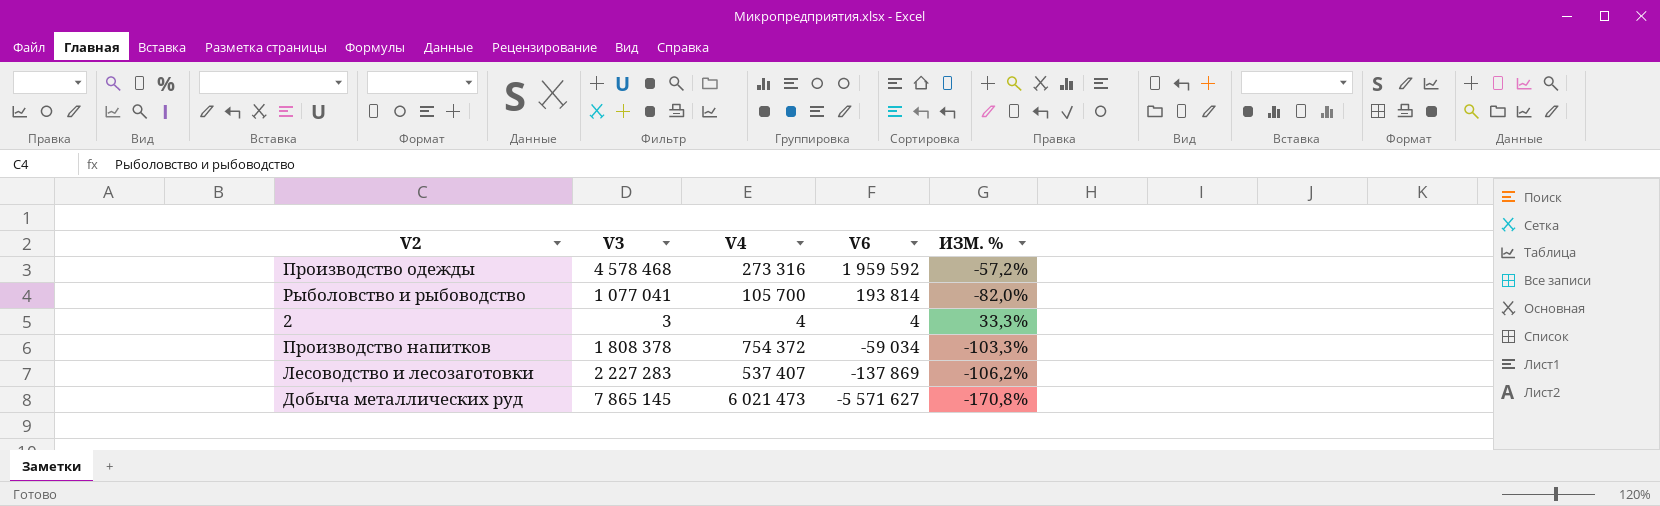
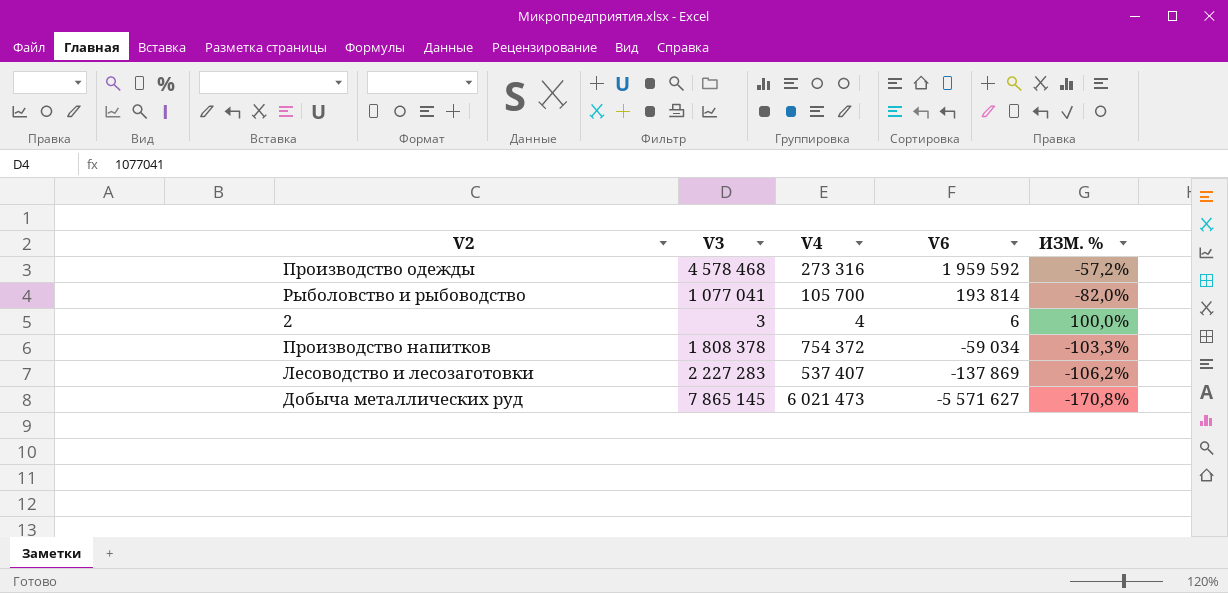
2 | V6: 4 -> 6
2 | ИЗМ. %: 33,3% -> 100,0%

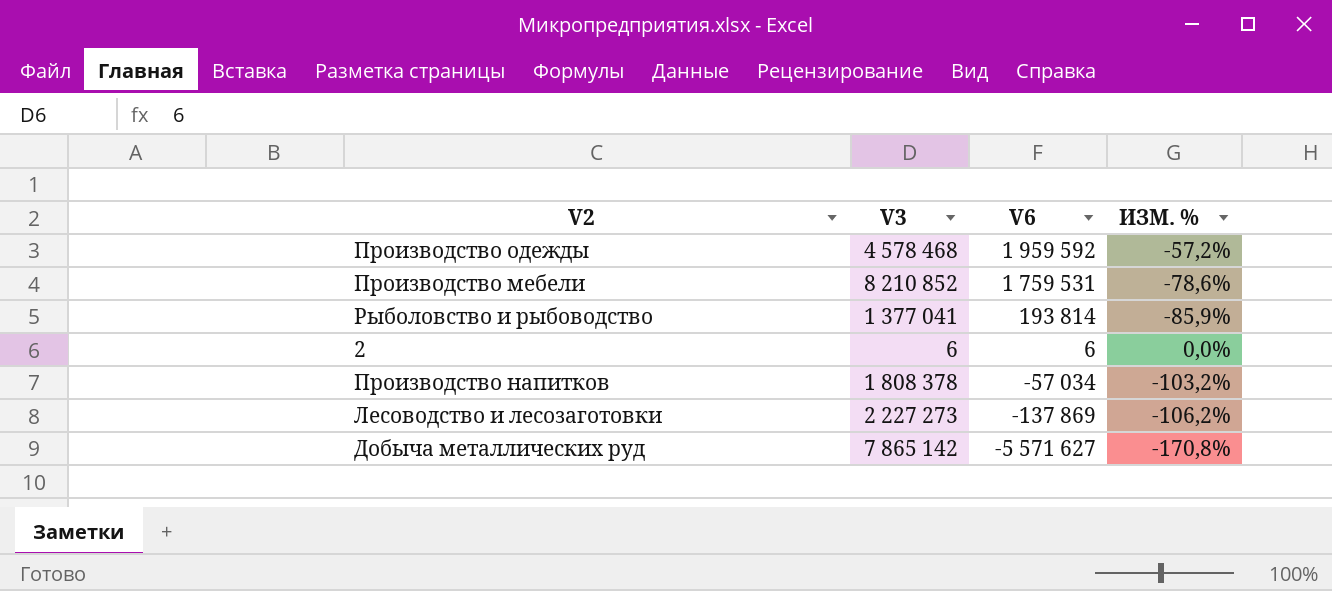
column V4 | position: 3 -> none
row Производство мебели: none -> 8 210 852 | 1 759 531 | -78,6%
Рыболовство и рыбоводство | V3: 1 077 041 -> 1 377 041
Рыболовство и рыбоводство | ИЗМ. %: -82,0% -> -85,9%
2 | V3: 3 -> 6
2 | ИЗМ. %: 100,0% -> 0,0%
Производство напитков | V6: -59 034 -> -57 034
Производство напитков | ИЗМ. %: -103,3% -> -103,2%
Лесоводство и лесозаготовки | V3: 2 227 283 -> 2 227 273
Добыча металлических руд | V3: 7 865 145 -> 7 865 142

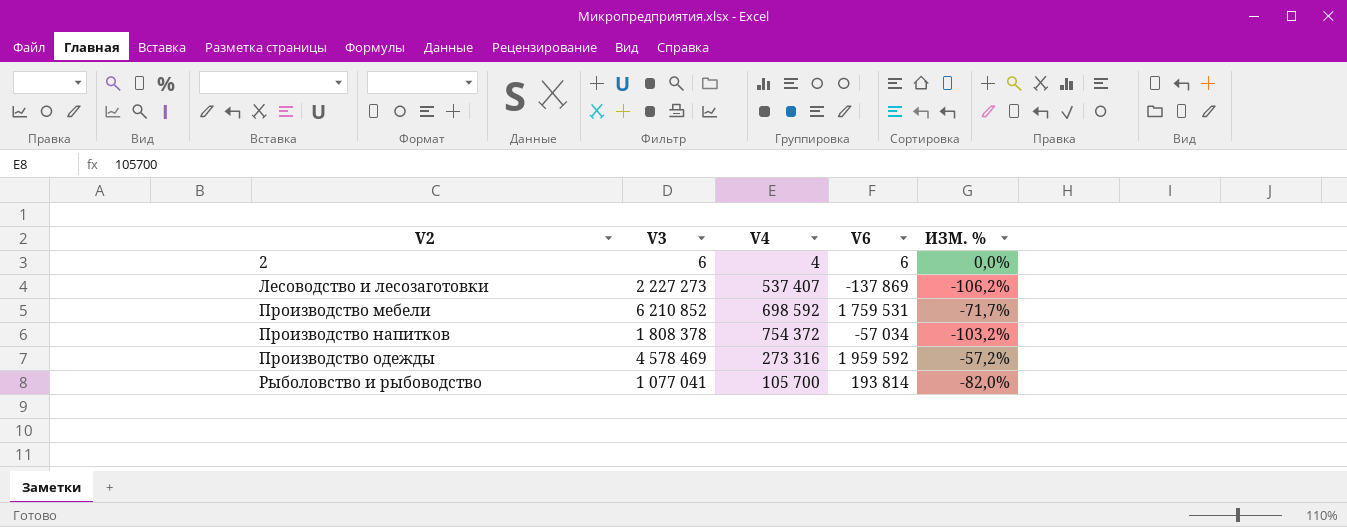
row order: V6 descending -> V2 ascending
column V4 | position: none -> 3
row Добыча металлических руд: 7 865 142 | -5 571 627 | -170,8% -> none
Производство мебели | V3: 8 210 852 -> 6 210 852
Производство мебели | ИЗМ. %: -78,6% -> -71,7%
Производство одежды | V3: 4 578 468 -> 4 578 469
Рыболовство и рыбоводство | V3: 1 377 041 -> 1 077 041
Рыболовство и рыбоводство | ИЗМ. %: -85,9% -> -82,0%

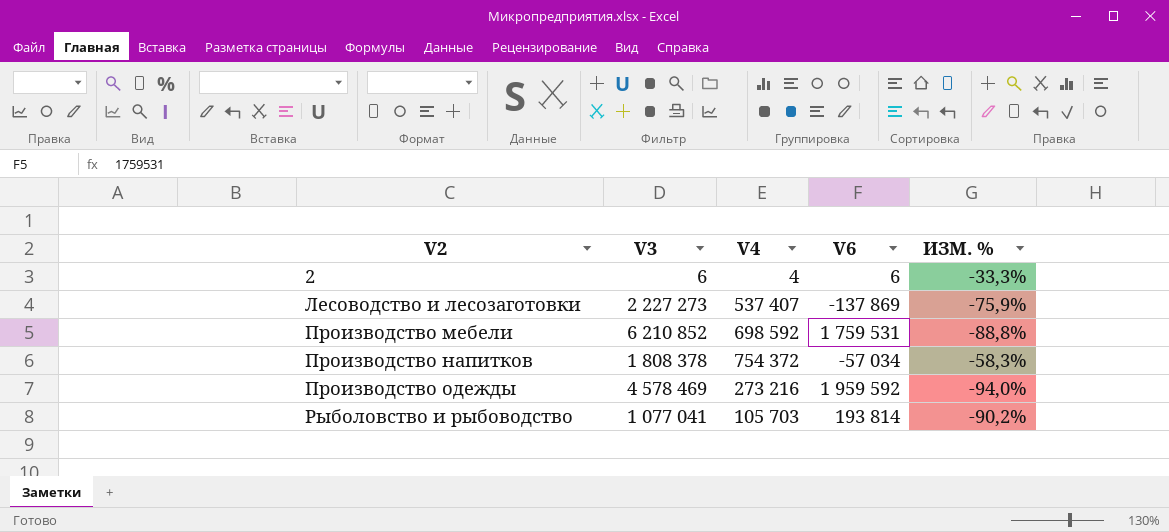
column ИЗМ. % | formula: ([V6] - [V3]) / [V3] -> ([V4] - [V3]) / [V3]
Производство одежды | V4: 273 316 -> 273 216
Рыболовство и рыбоводство | V4: 105 700 -> 105 703

